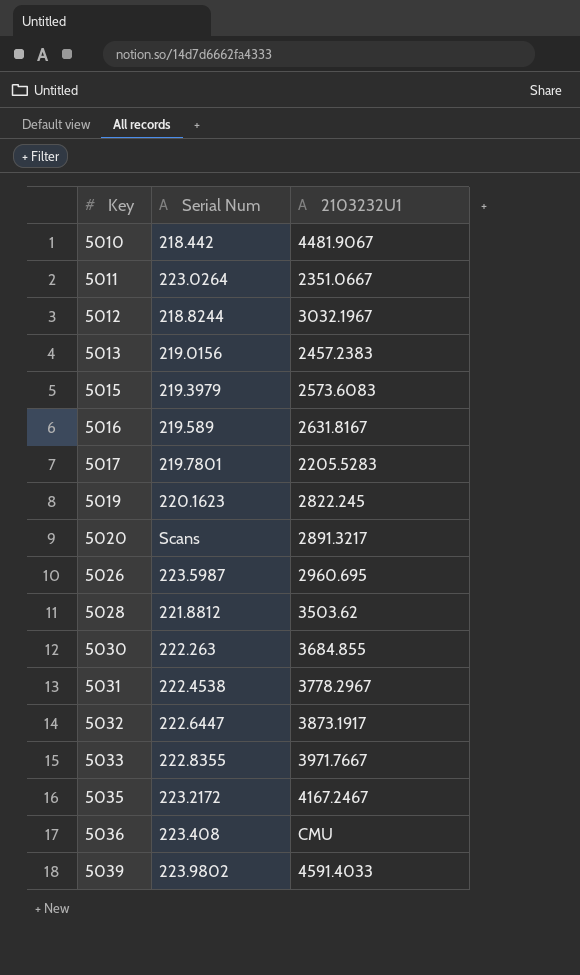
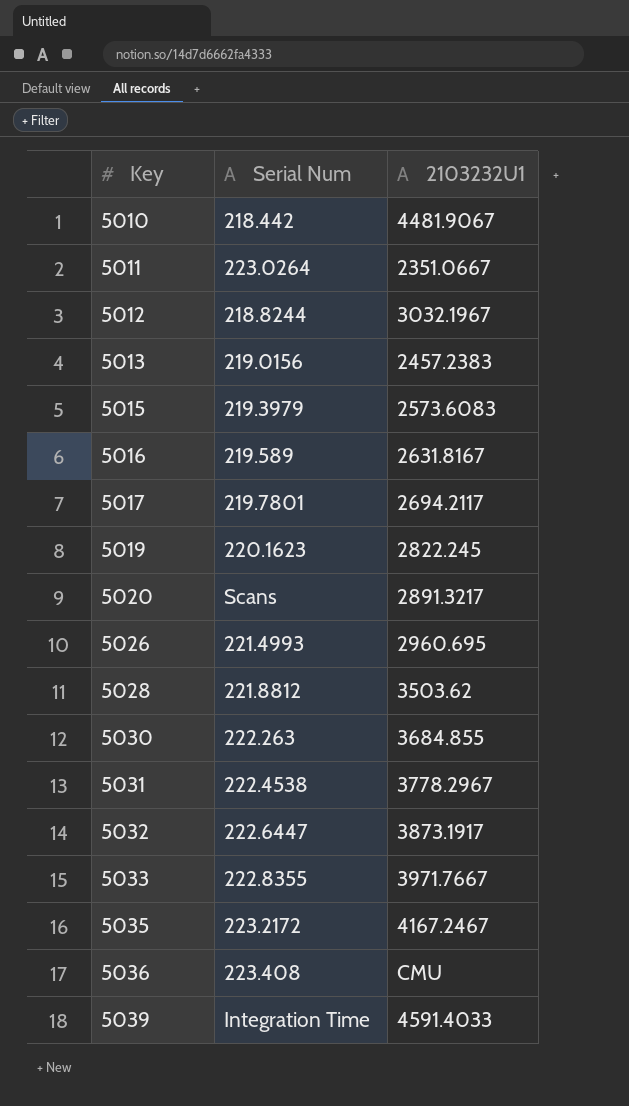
5017 | 2103232U1: 2205.5283 -> 2694.2117
5026 | Serial Num: 223.5987 -> 221.4993
5039 | Serial Num: 223.9802 -> Integration Time

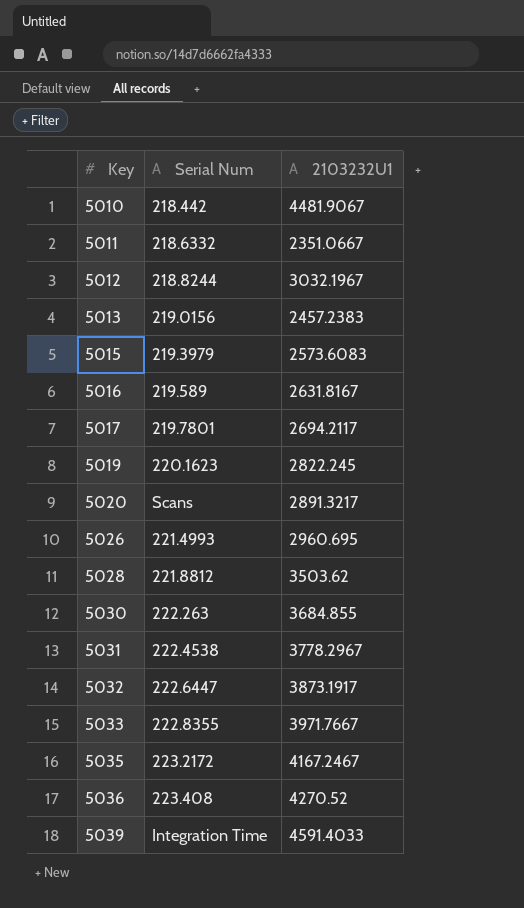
5011 | Serial Num: 223.0264 -> 218.6332
5036 | 2103232U1: CMU -> 4270.52

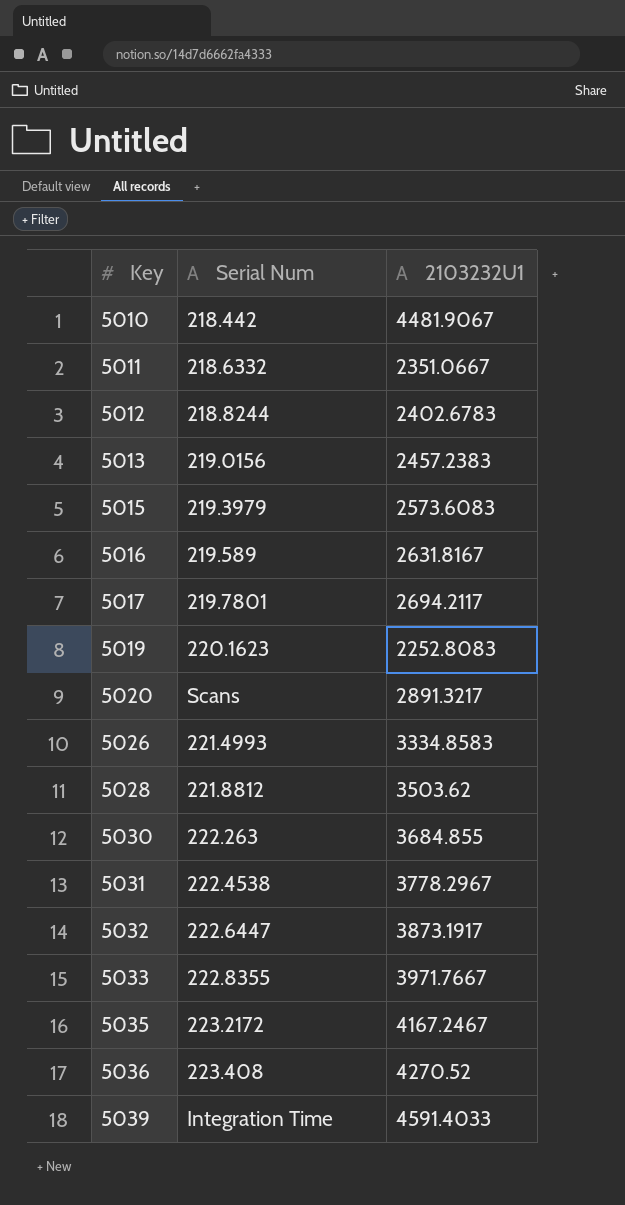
5012 | 2103232U1: 3032.1967 -> 2402.6783
5019 | 2103232U1: 2822.245 -> 2252.8083
5026 | 2103232U1: 2960.695 -> 3334.8583

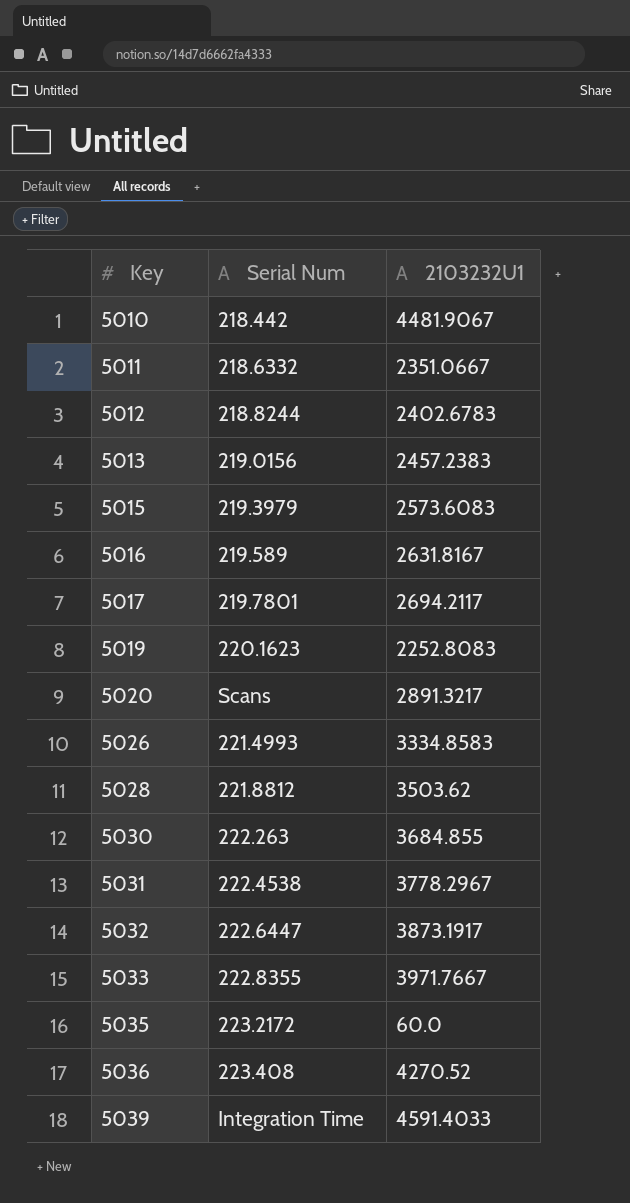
5035 | 2103232U1: 4167.2467 -> 60.0

